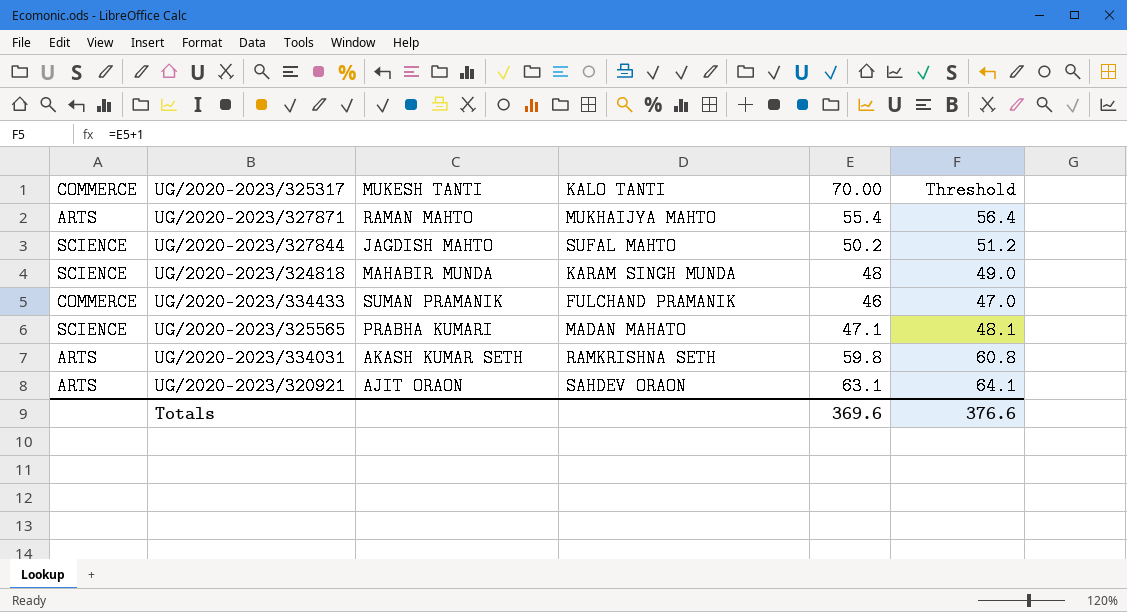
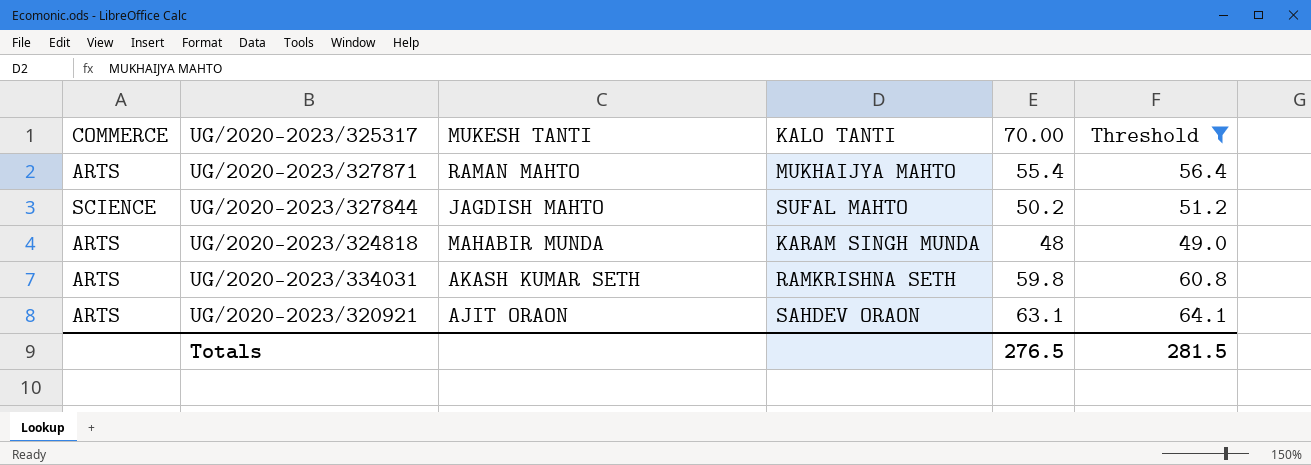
filter: none -> Threshold >= 49.0
UG/2020-2023/324818 | COMMERCE: SCIENCE -> ARTS
Totals | 70.00: 369.6 -> 276.5
Totals | Threshold: 376.6 -> 281.5

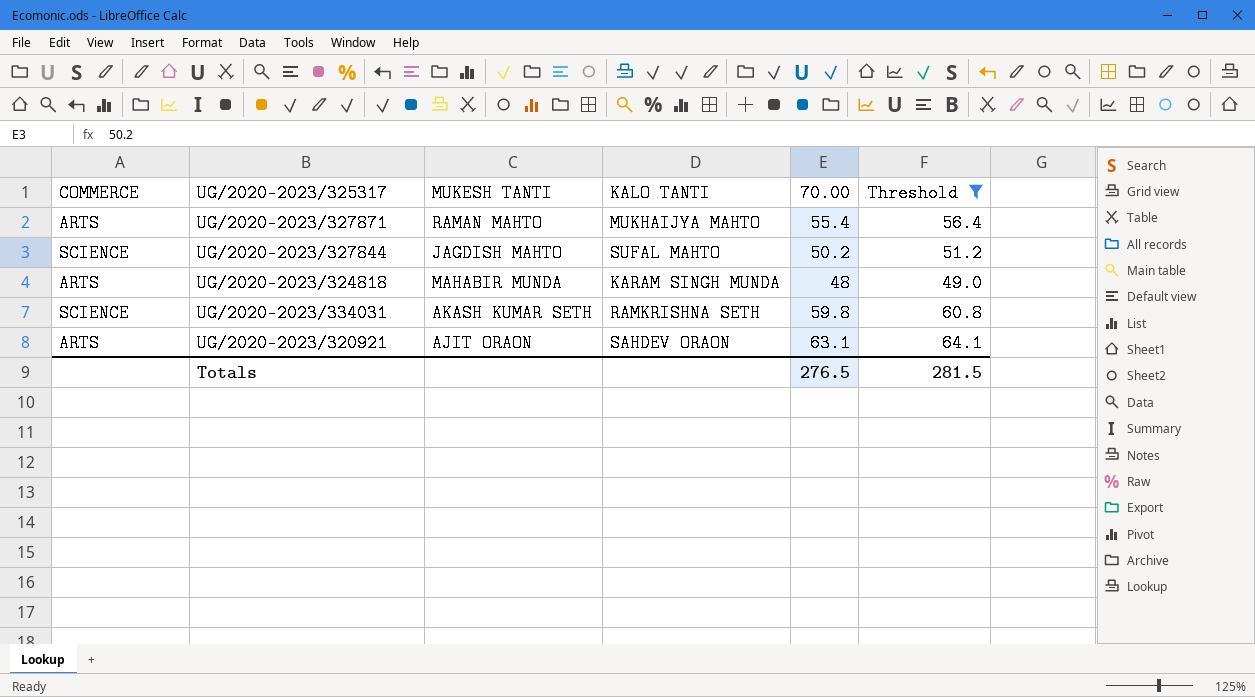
UG/2020-2023/334031 | COMMERCE: ARTS -> SCIENCE

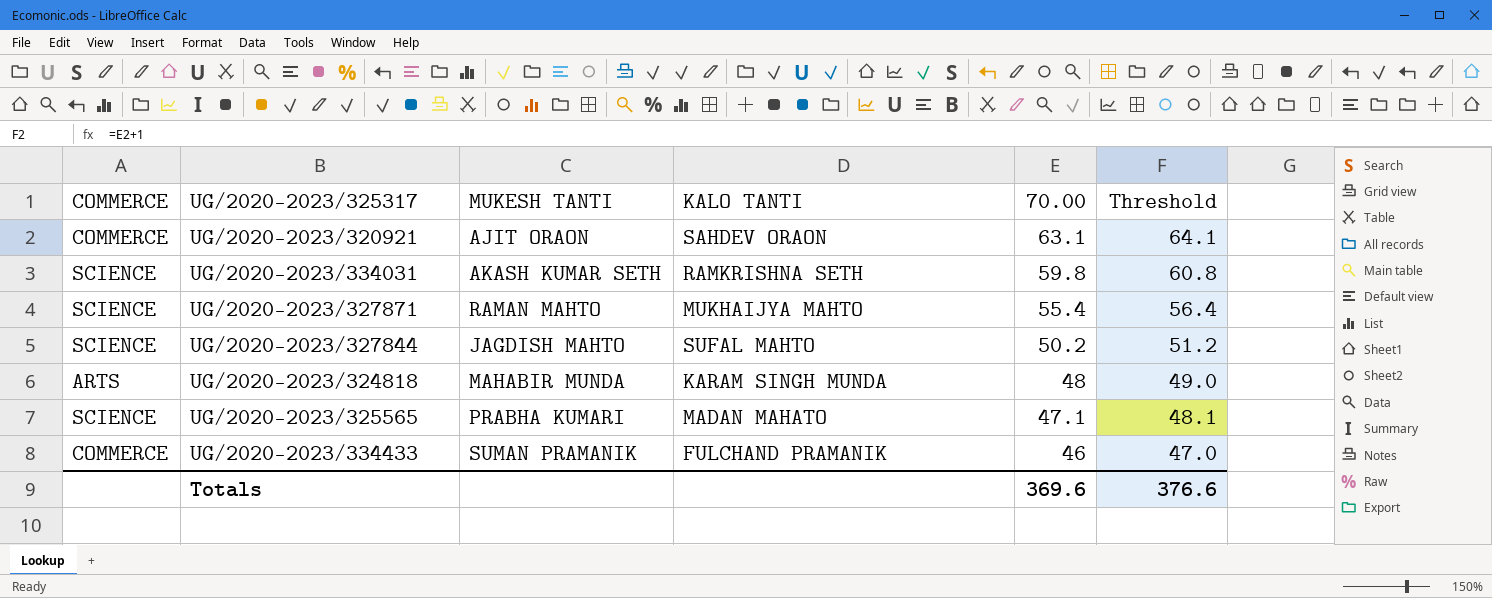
filter: Threshold >= 49.0 -> none
row order: none -> 70.00 descending
UG/2020-2023/320921 | COMMERCE: ARTS -> COMMERCE
UG/2020-2023/327871 | COMMERCE: ARTS -> SCIENCE
Totals | 70.00: 276.5 -> 369.6
Totals | Threshold: 281.5 -> 376.6

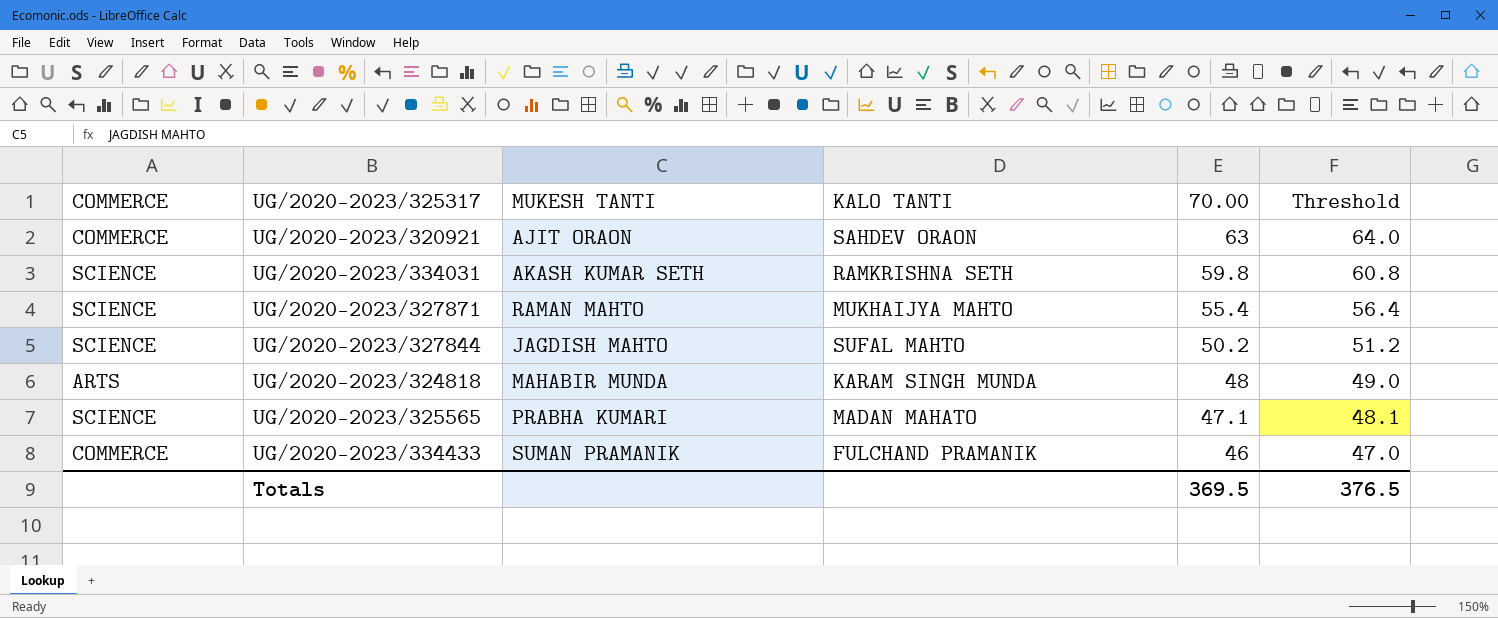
UG/2020-2023/320921 | 70.00: 63.1 -> 63
UG/2020-2023/320921 | Threshold: 64.1 -> 64.0
Totals | 70.00: 369.6 -> 369.5
Totals | Threshold: 376.6 -> 376.5

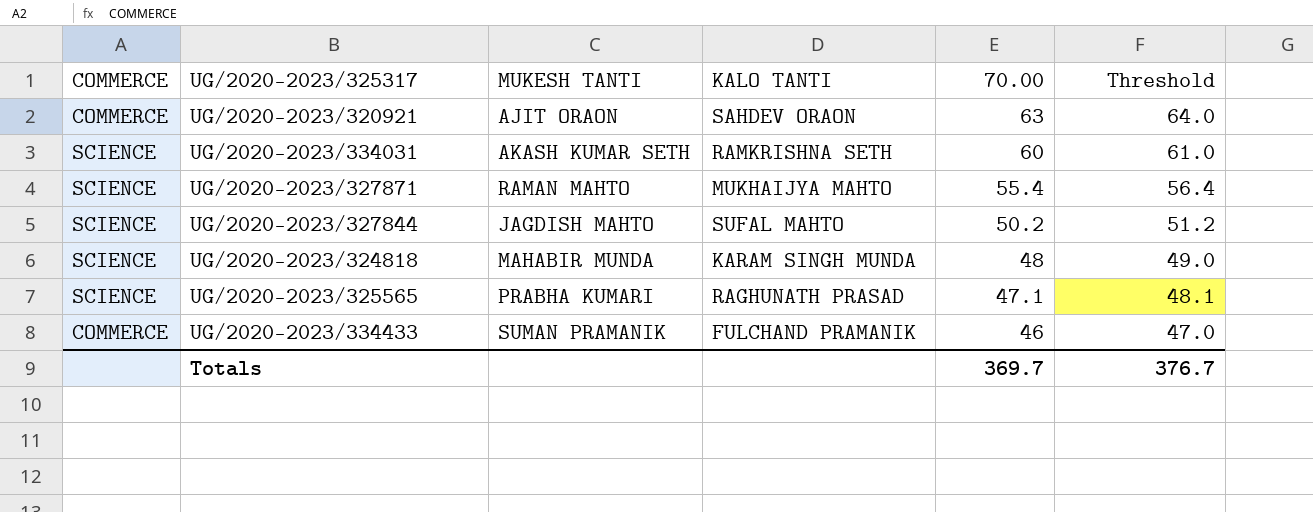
UG/2020-2023/334031 | 70.00: 59.8 -> 60
UG/2020-2023/334031 | Threshold: 60.8 -> 61.0
UG/2020-2023/324818 | COMMERCE: ARTS -> SCIENCE
UG/2020-2023/325565 | KALO TANTI: MADAN MAHATO -> RAGHUNATH PRASAD
Totals | 70.00: 369.5 -> 369.7
Totals | Threshold: 376.5 -> 376.7

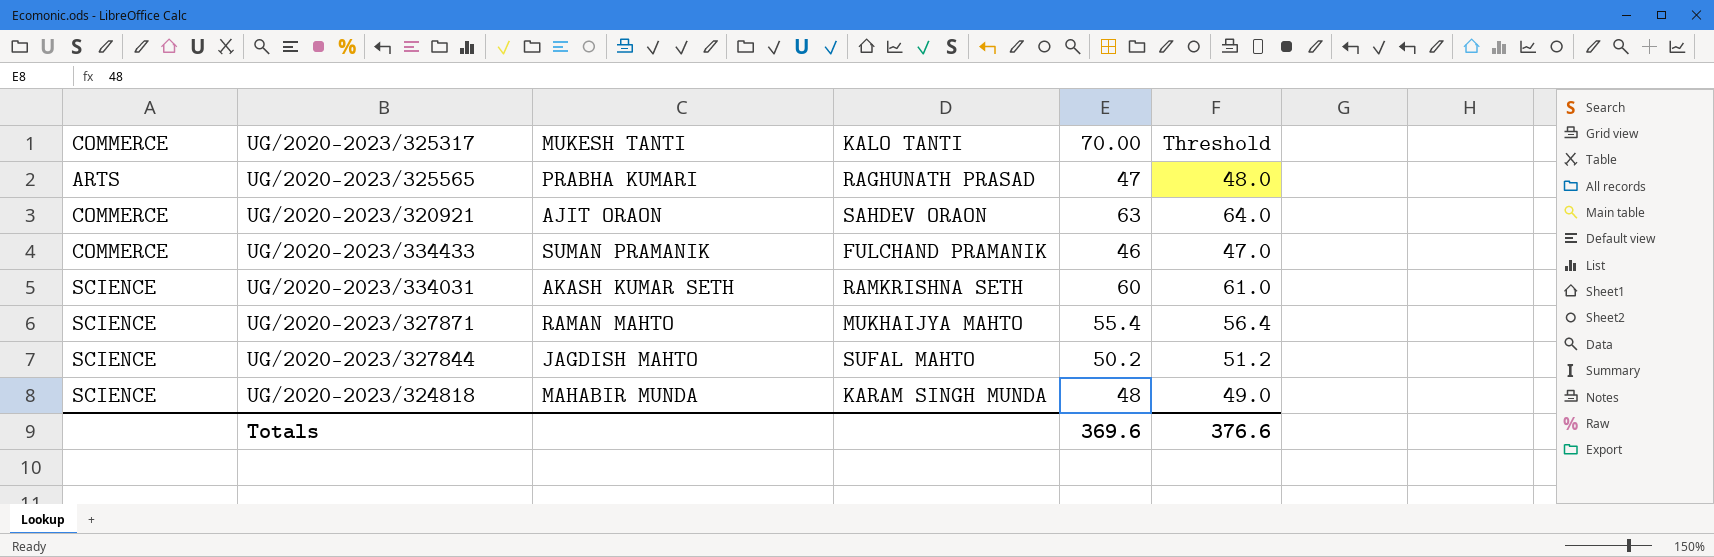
row order: 70.00 descending -> COMMERCE ascending
UG/2020-2023/325565 | COMMERCE: SCIENCE -> ARTS
UG/2020-2023/325565 | 70.00: 47.1 -> 47
UG/2020-2023/325565 | Threshold: 48.1 -> 48.0
Totals | 70.00: 369.7 -> 369.6
Totals | Threshold: 376.7 -> 376.6

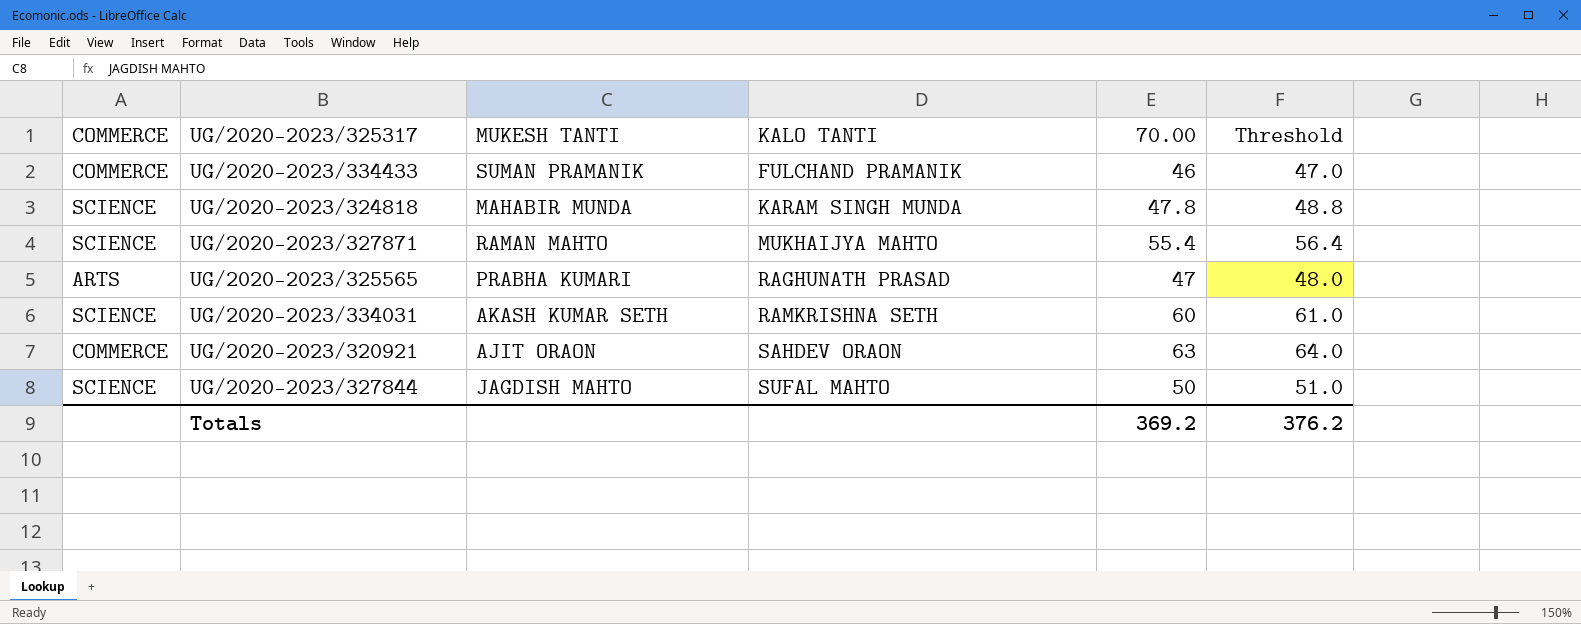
row order: COMMERCE ascending -> KALO TANTI ascending
UG/2020-2023/324818 | 70.00: 48 -> 47.8
UG/2020-2023/324818 | Threshold: 49.0 -> 48.8
UG/2020-2023/327844 | 70.00: 50.2 -> 50
UG/2020-2023/327844 | Threshold: 51.2 -> 51.0
Totals | 70.00: 369.6 -> 369.2
Totals | Threshold: 376.6 -> 376.2

